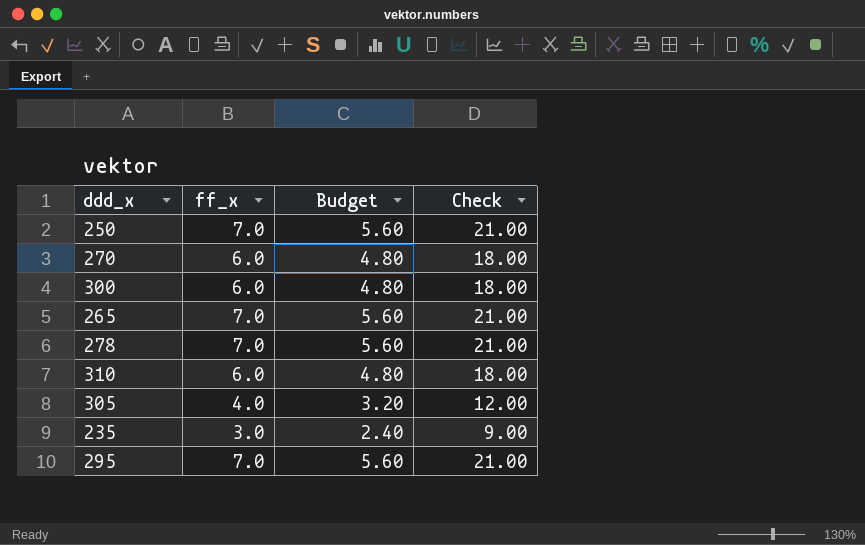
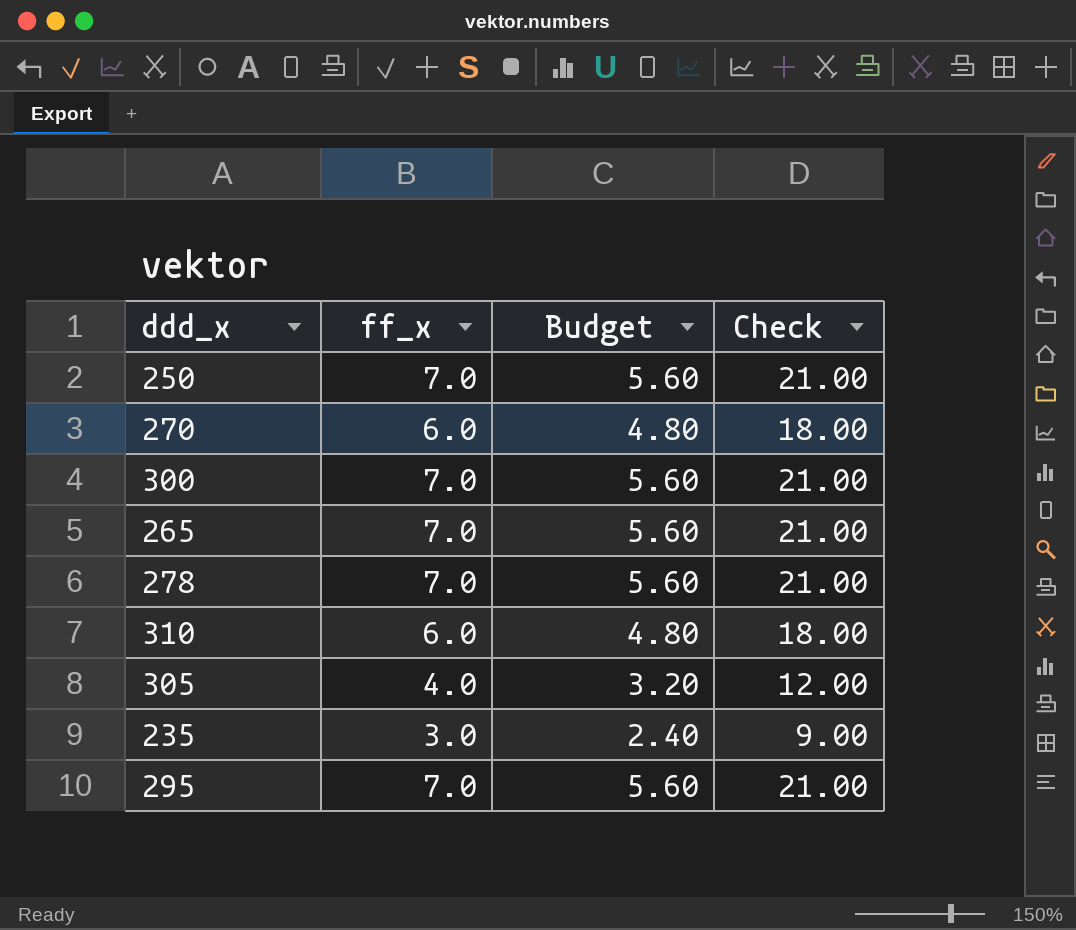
300 | ff_x: 6.0 -> 7.0
300 | Budget: 4.80 -> 5.60
300 | Check: 18.00 -> 21.00

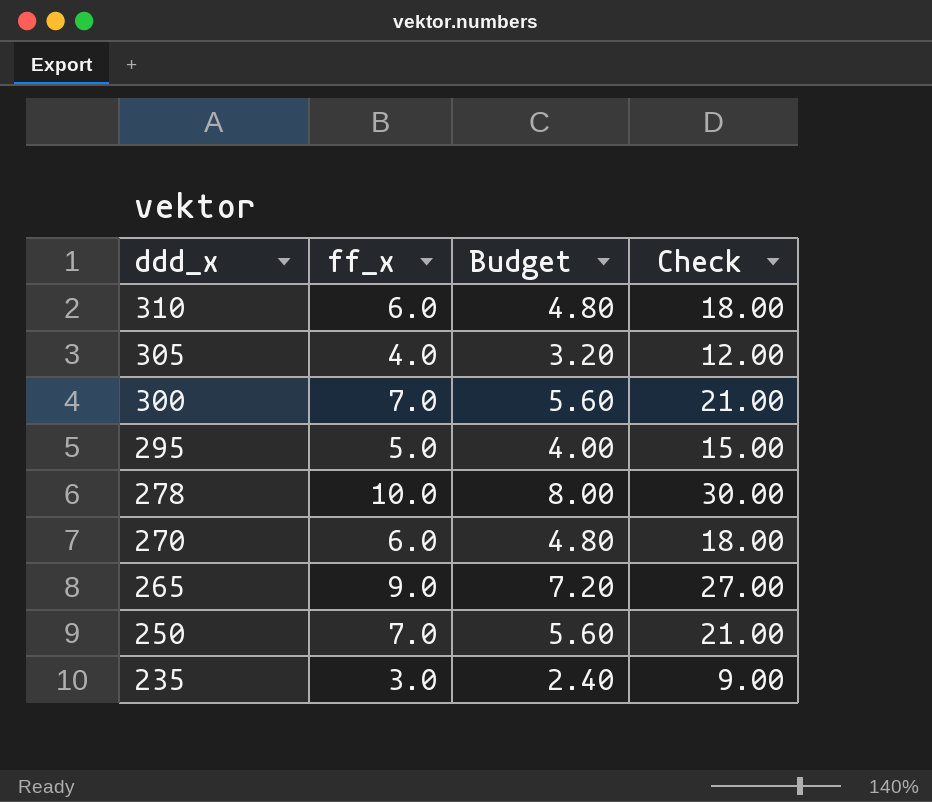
row order: none -> ddd_x descending
295 | ff_x: 7.0 -> 5.0
295 | Budget: 5.60 -> 4.00
295 | Check: 21.00 -> 15.00
278 | ff_x: 7.0 -> 10.0
278 | Budget: 5.60 -> 8.00
278 | Check: 21.00 -> 30.00
265 | ff_x: 7.0 -> 9.0
265 | Budget: 5.60 -> 7.20
265 | Check: 21.00 -> 27.00

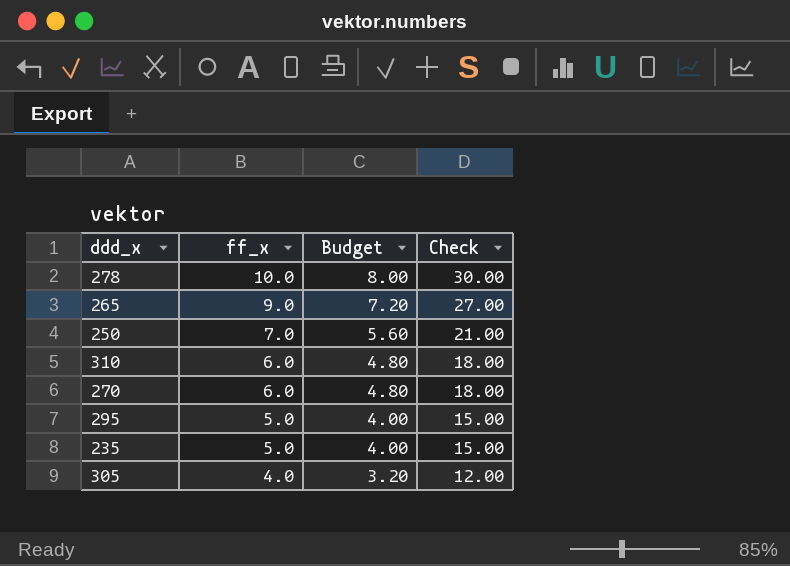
row order: ddd_x descending -> ff_x descending
row 300: 7.0 | 5.60 | 21.00 -> none
235 | ff_x: 3.0 -> 5.0
235 | Budget: 2.40 -> 4.00
235 | Check: 9.00 -> 15.00

